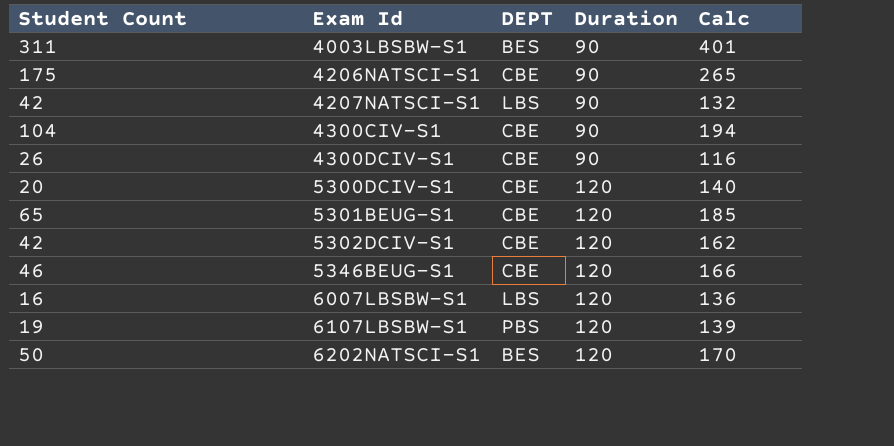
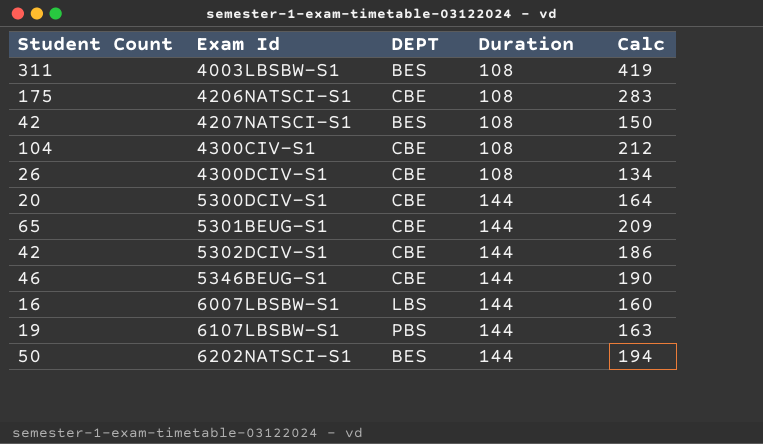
4003LBSBW-S1 | Duration: 90 -> 108
4003LBSBW-S1 | Calc: 401 -> 419
4206NATSCI-S1 | Duration: 90 -> 108
4206NATSCI-S1 | Calc: 265 -> 283
4207NATSCI-S1 | DEPT: LBS -> BES
4207NATSCI-S1 | Duration: 90 -> 108
4207NATSCI-S1 | Calc: 132 -> 150
4300CIV-S1 | Duration: 90 -> 108
4300CIV-S1 | Calc: 194 -> 212
4300DCIV-S1 | Duration: 90 -> 108
4300DCIV-S1 | Calc: 116 -> 134
5300DCIV-S1 | Duration: 120 -> 144
5300DCIV-S1 | Calc: 140 -> 164
5301BEUG-S1 | Duration: 120 -> 144
5301BEUG-S1 | Calc: 185 -> 209
5302DCIV-S1 | Duration: 120 -> 144
5302DCIV-S1 | Calc: 162 -> 186
5346BEUG-S1 | Duration: 120 -> 144
5346BEUG-S1 | Calc: 166 -> 190
6007LBSBW-S1 | Duration: 120 -> 144
6007LBSBW-S1 | Calc: 136 -> 160
6107LBSBW-S1 | Duration: 120 -> 144
6107LBSBW-S1 | Calc: 139 -> 163
6202NATSCI-S1 | Duration: 120 -> 144
6202NATSCI-S1 | Calc: 170 -> 194

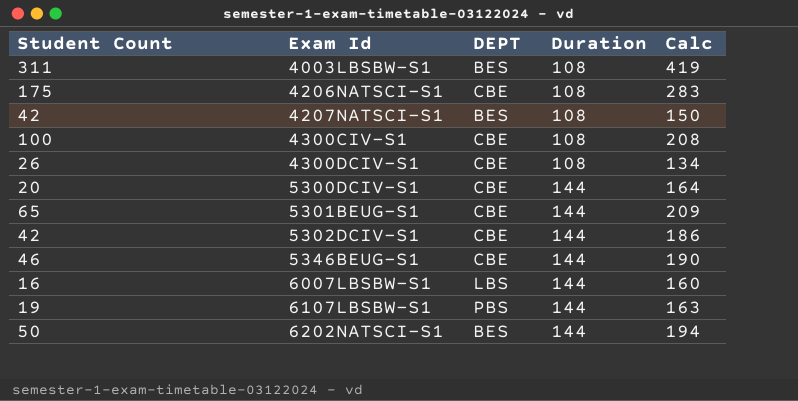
4300CIV-S1 | Student Count: 104 -> 100
4300CIV-S1 | Calc: 212 -> 208

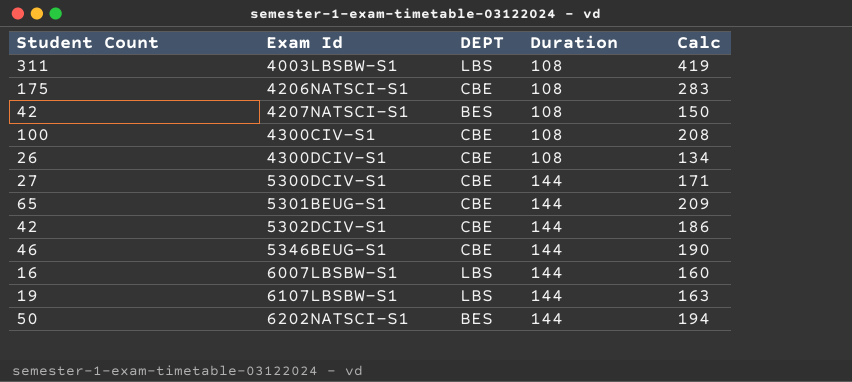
4003LBSBW-S1 | DEPT: BES -> LBS
5300DCIV-S1 | Student Count: 20 -> 27
5300DCIV-S1 | Calc: 164 -> 171
6107LBSBW-S1 | DEPT: PBS -> LBS

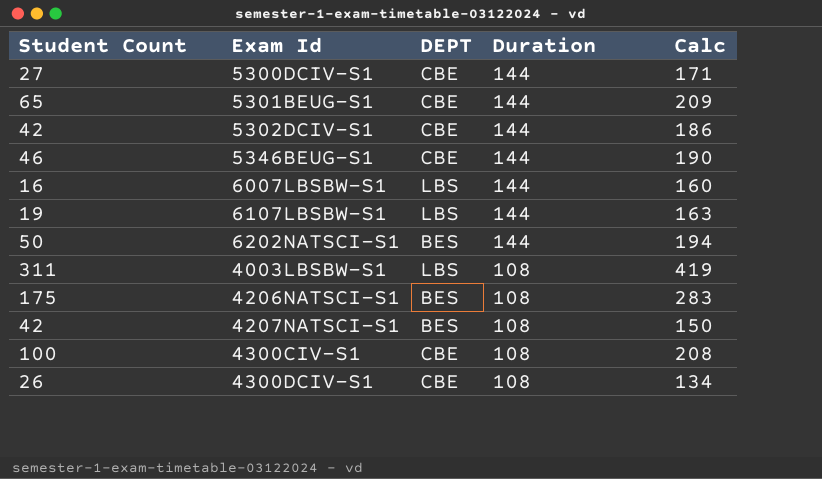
row order: Exam Id ascending -> Duration descending
4206NATSCI-S1 | DEPT: CBE -> BES

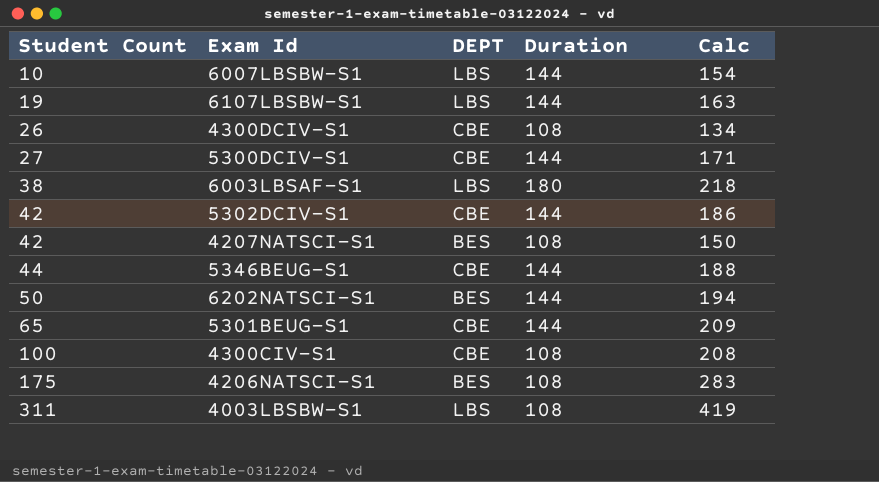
row order: Duration descending -> Student Count ascending
6007LBSBW-S1 | Student Count: 16 -> 10
6007LBSBW-S1 | Calc: 160 -> 154
row 6003LBSAF-S1: none -> 38 | LBS | 180 | 218
5346BEUG-S1 | Student Count: 46 -> 44
5346BEUG-S1 | Calc: 190 -> 188

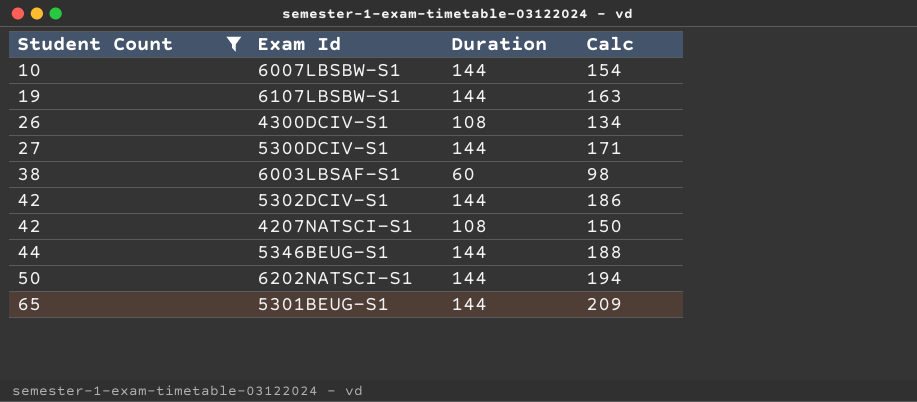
filter: none -> Student Count <= 65
column DEPT | position: 3 -> none
6003LBSAF-S1 | Duration: 180 -> 60
6003LBSAF-S1 | Calc: 218 -> 98

